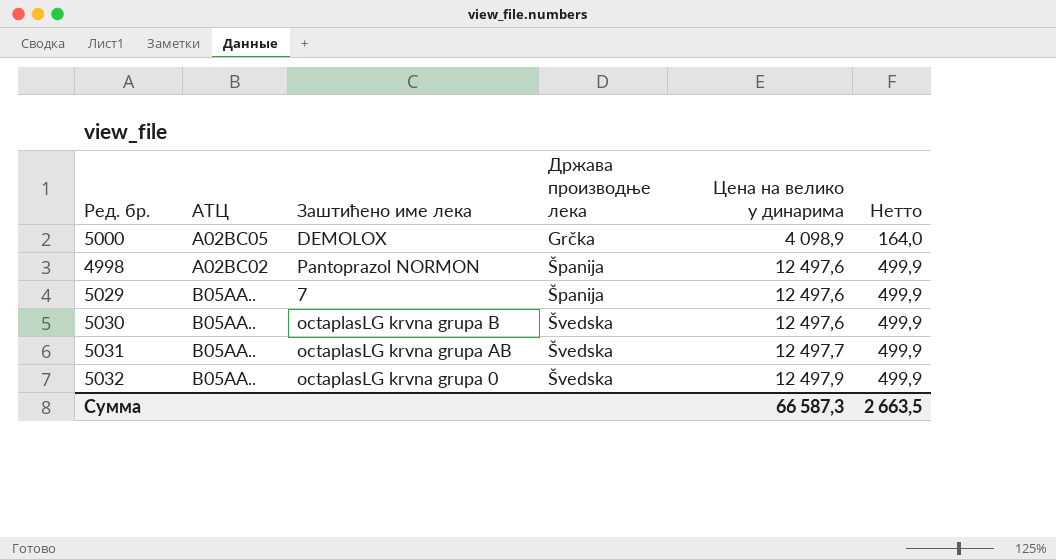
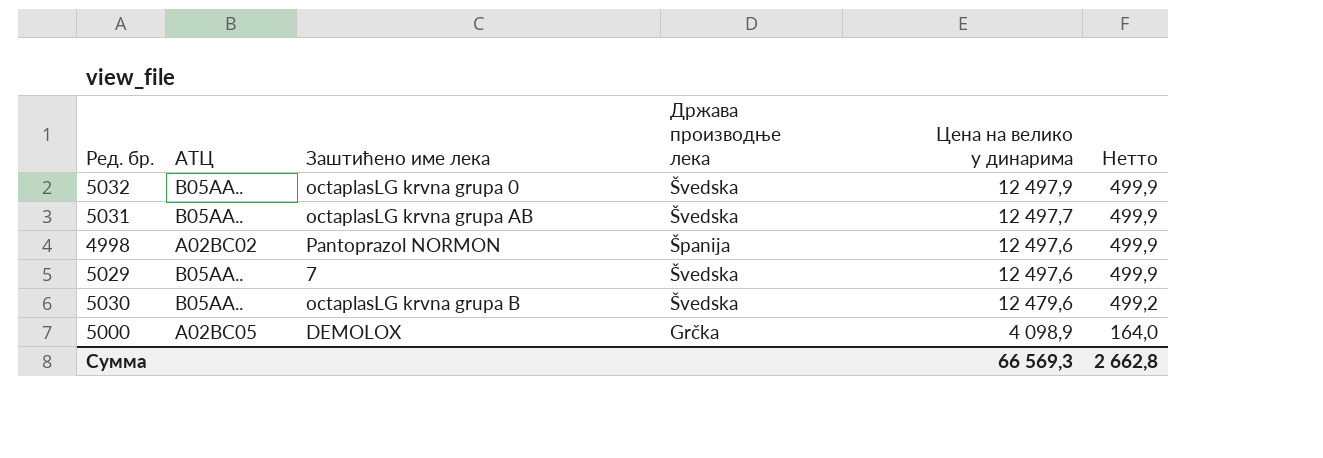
row order: Држава производње лека ascending -> Цена на велико у динарима descending
5029 | Држава производње лека: Španija -> Švedska
5030 | Цена на велико у динарима: 12 497,6 -> 12 479,6
5030 | Нетто: 499,9 -> 499,2
Сумма | Цена на велико у динарима: 66 587,3 -> 66 569,3
Сумма | Нетто: 2 663,5 -> 2 662,8

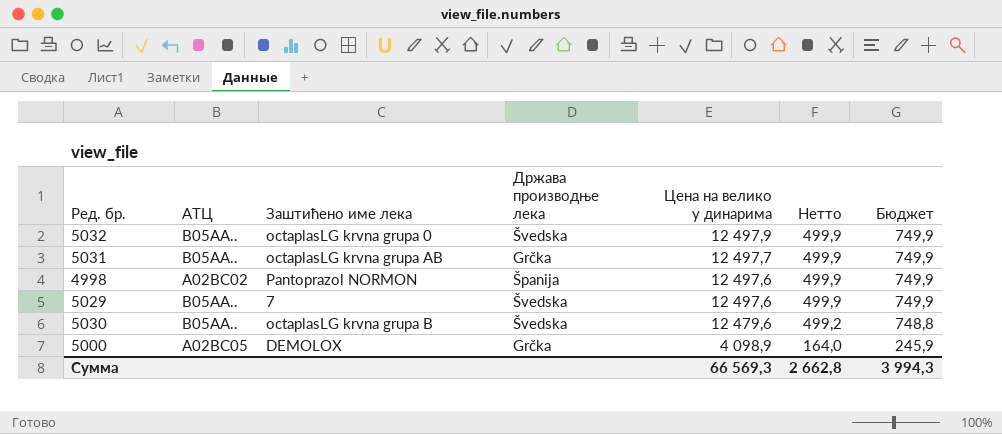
column Бюджет | formula: none -> [Цена на велико у динарима] * 0,06
5031 | Држава производње лека: Švedska -> Grčka

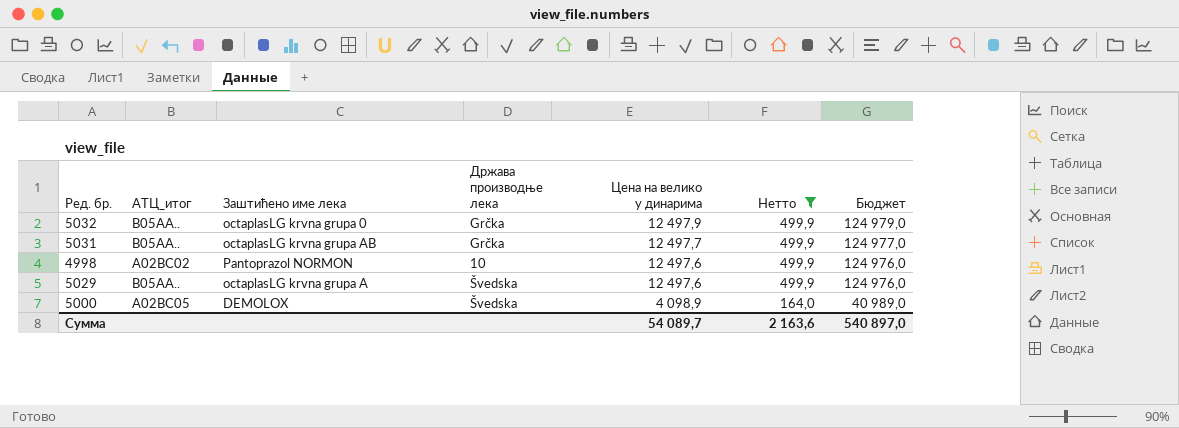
filter: none -> Нетто != 499,2
column name: АТЦ -> АТЦ_итог
column Бюджет | formula: [Цена на велико у динарима] * 0,06 -> [Цена на велико у динарима] * 10
5032 | Држава производње лека: Švedska -> Grčka
4998 | Држава производње лека: Španija -> 10
5029 | Заштићено име лека: 7 -> octaplasLG krvna grupa A
5000 | Држава производње лека: Grčka -> Švedska
Сумма | Цена на велико у динарима: 66 569,3 -> 54 089,7
Сумма | Нетто: 2 662,8 -> 2 163,6
Сумма | Бюджет: 3 994,3 -> 540 897,0

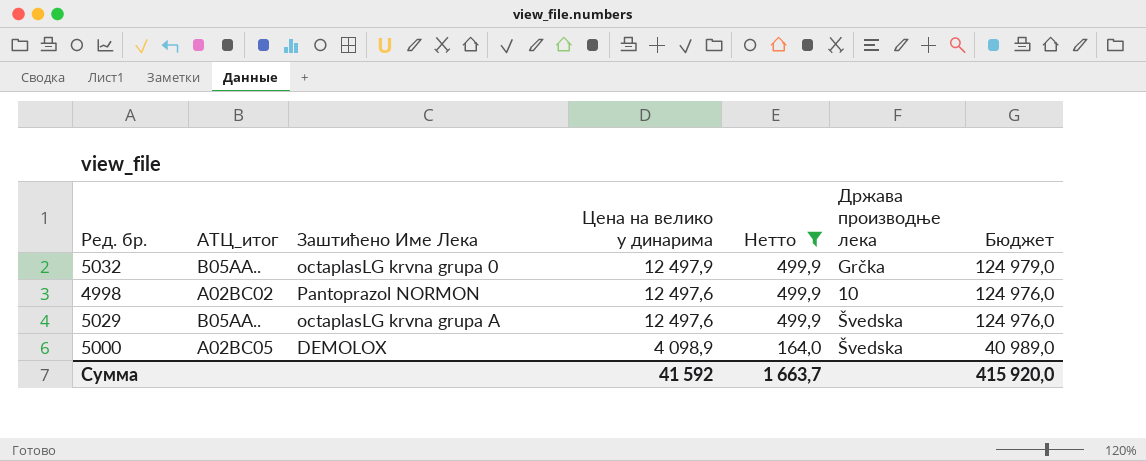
column name: Заштићено име лека -> Заштићено Име Лека
column Држава производње лека | position: 4 -> 6
row 5031: B05AA.. | octaplasLG krvna grupa AB | Grčka | 12 497,7 | 499,9 | 124 977,0 -> none
Сумма | Цена на велико у динарима: 54 089,7 -> 41 592
Сумма | Нетто: 2 163,6 -> 1 663,7
Сумма | Бюджет: 540 897,0 -> 415 920,0

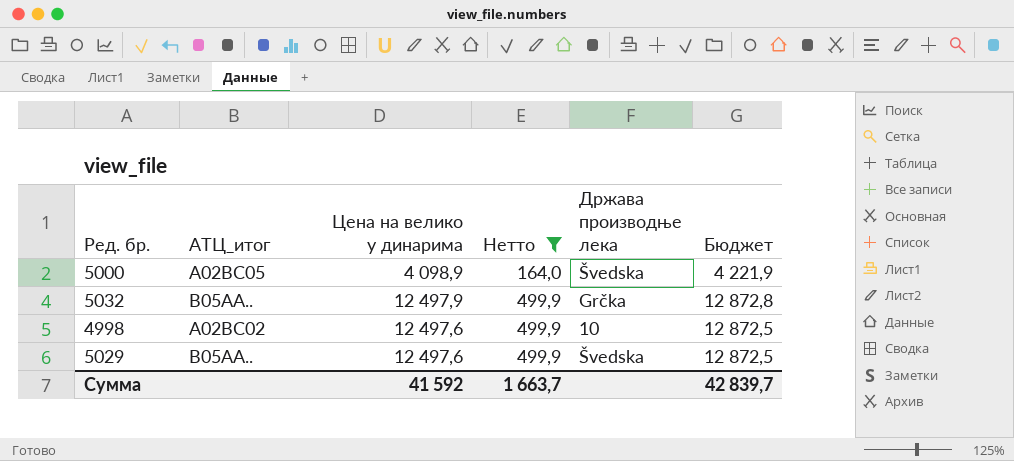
row order: Цена на велико у динарима descending -> Нетто ascending
column Заштићено Име Лека | position: 3 -> none
column Бюджет | formula: [Цена на велико у динарима] * 10 -> [Цена на велико у динарима] * 1,03
Сумма | Бюджет: 415 920,0 -> 42 839,7

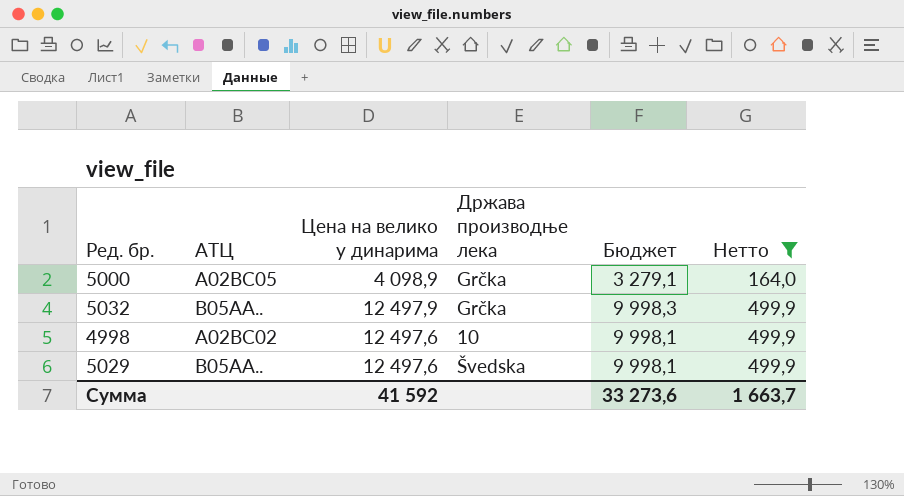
column name: АТЦ_итог -> АТЦ
column Бюджет | formula: [Цена на велико у динарима] * 1,03 -> [Цена на велико у динарима] * 0,8
column Нетто | position: 4 -> 6
5000 | Држава производње лека: Švedska -> Grčka
Сумма | Бюджет: 42 839,7 -> 33 273,6

